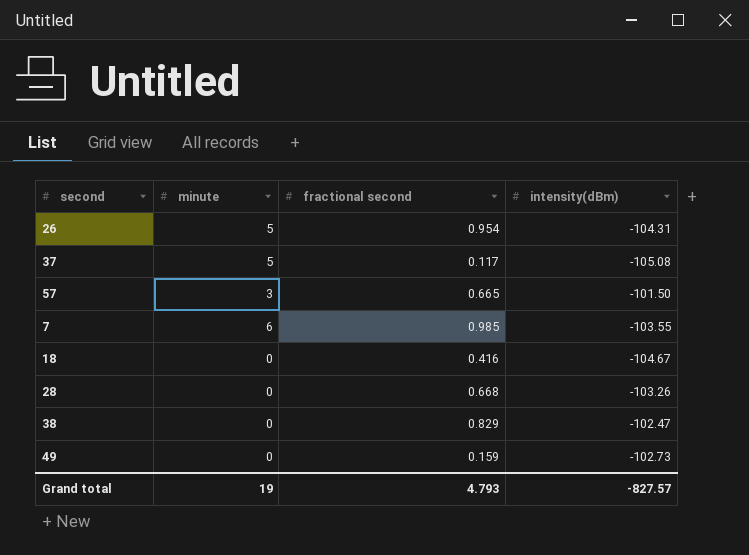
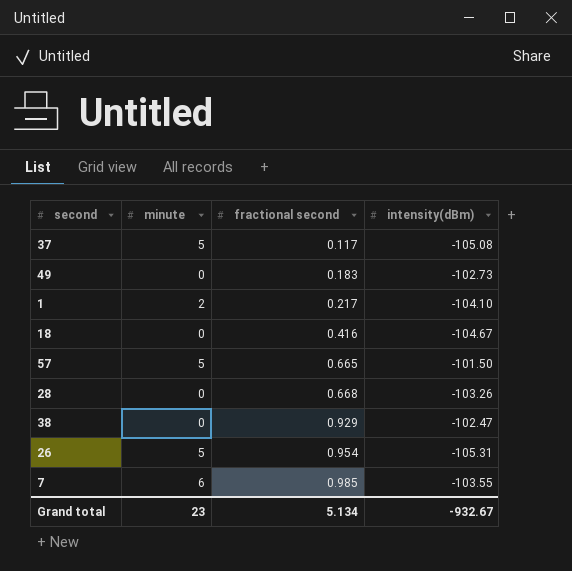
row order: none -> fractional second ascending
49 | fractional second: 0.159 -> 0.183
row 1: none -> 2 | 0.217 | -104.10
57 | minute: 3 -> 5
38 | fractional second: 0.829 -> 0.929
26 | intensity(dBm): -104.31 -> -105.31
Grand total | minute: 19 -> 23
Grand total | fractional second: 4.793 -> 5.134
Grand total | intensity(dBm): -827.57 -> -932.67

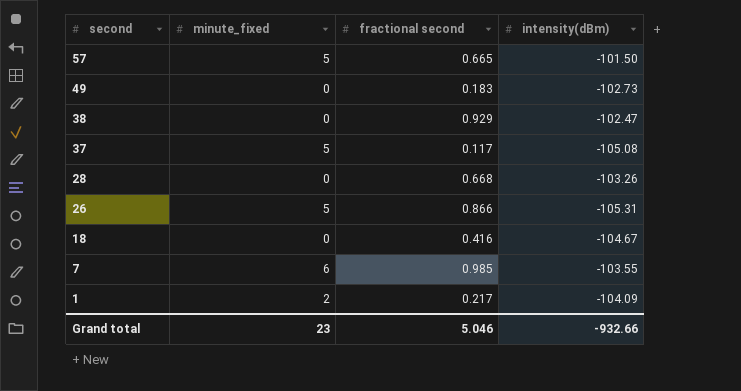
row order: fractional second ascending -> second descending
column name: minute -> minute_fixed
26 | fractional second: 0.954 -> 0.866
1 | intensity(dBm): -104.10 -> -104.09
Grand total | fractional second: 5.134 -> 5.046
Grand total | intensity(dBm): -932.67 -> -932.66

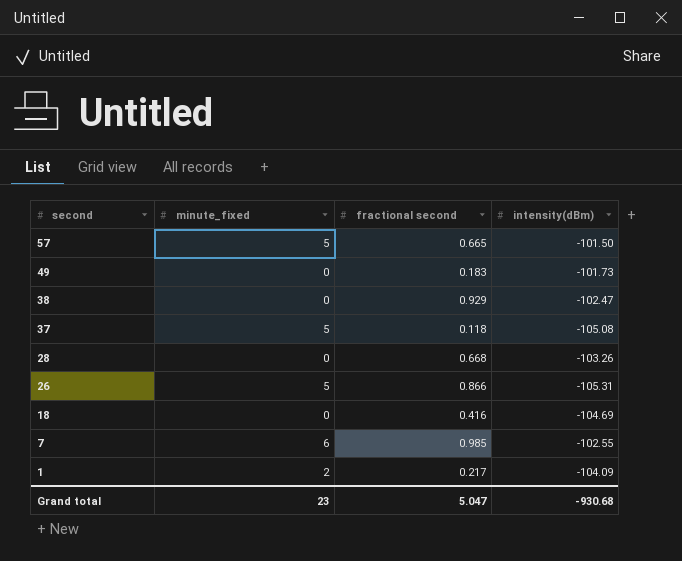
49 | intensity(dBm): -102.73 -> -101.73
37 | fractional second: 0.117 -> 0.118
18 | intensity(dBm): -104.67 -> -104.69
7 | intensity(dBm): -103.55 -> -102.55
Grand total | fractional second: 5.046 -> 5.047
Grand total | intensity(dBm): -932.66 -> -930.68

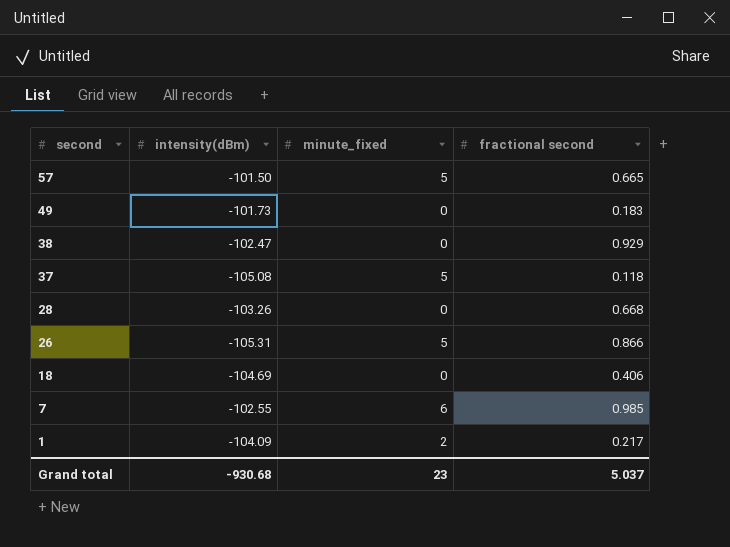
column intensity(dBm) | position: 4 -> 2
18 | fractional second: 0.416 -> 0.406
Grand total | fractional second: 5.047 -> 5.037

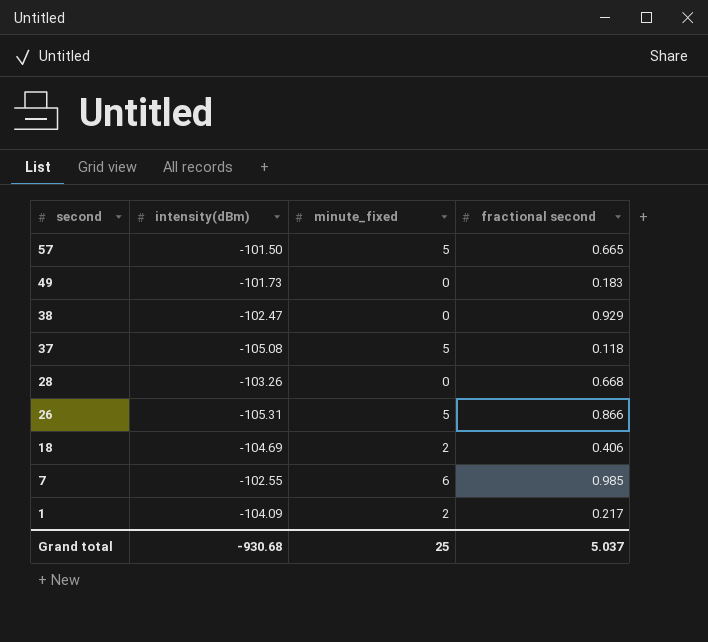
18 | minute_fixed: 0 -> 2
Grand total | minute_fixed: 23 -> 25

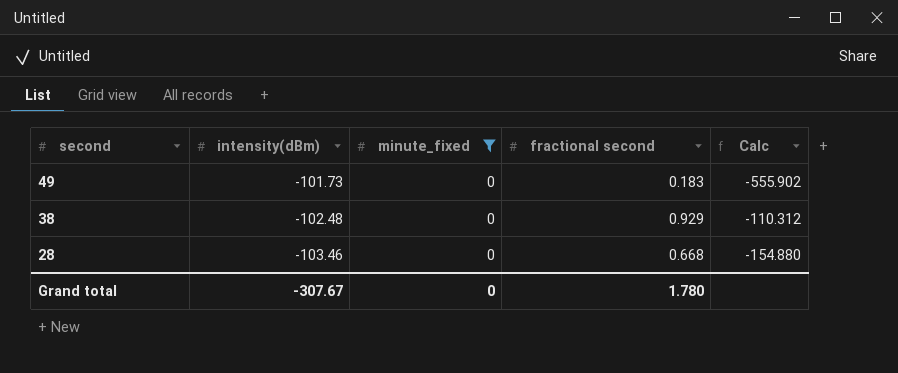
filter: none -> minute_fixed = 0
column Calc | formula: none -> [intensity(dBm)] / [fractional second]
38 | intensity(dBm): -102.47 -> -102.48
28 | intensity(dBm): -103.26 -> -103.46
Grand total | intensity(dBm): -930.68 -> -307.67
Grand total | minute_fixed: 25 -> 0
Grand total | fractional second: 5.037 -> 1.780

